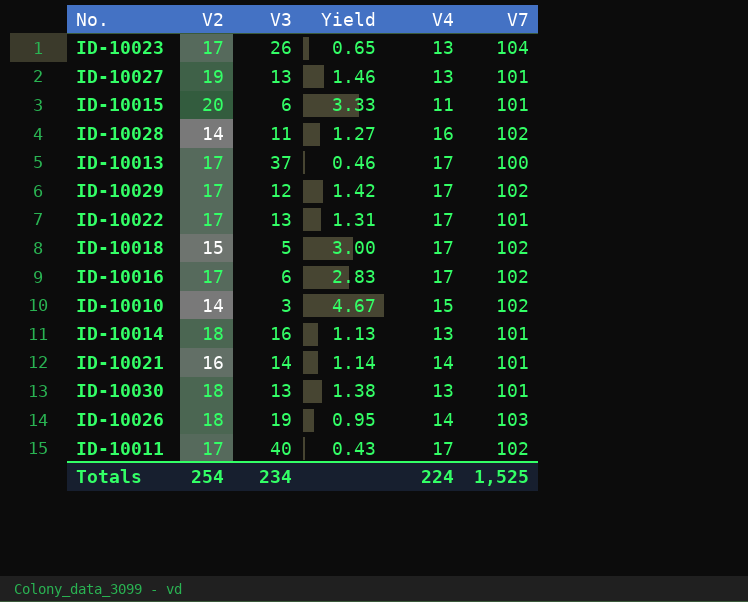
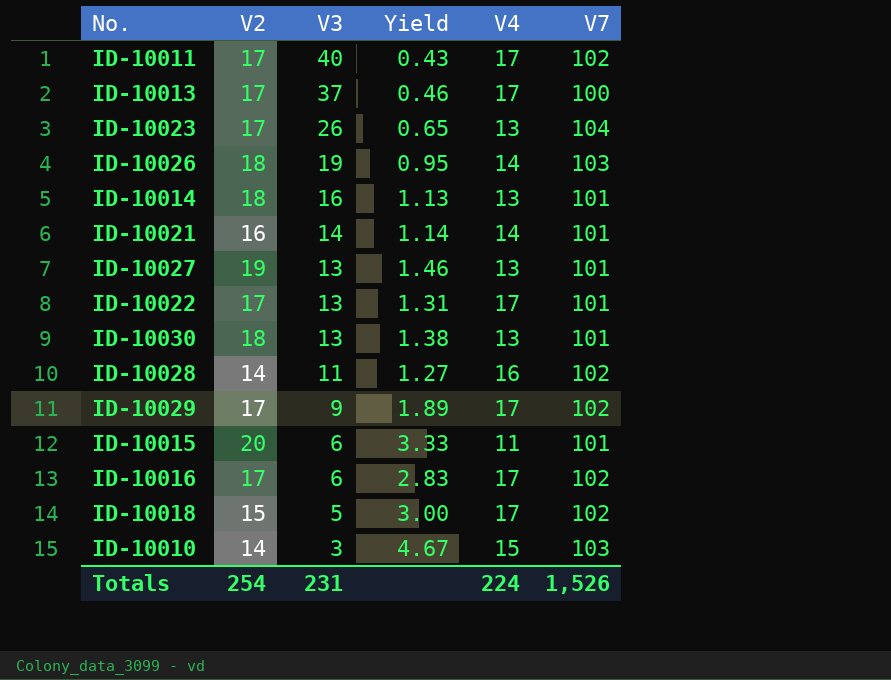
row order: none -> V3 descending
ID-10029 | V3: 12 -> 9
ID-10029 | Yield: 1.42 -> 1.89
ID-10010 | V7: 102 -> 103
Totals | V3: 234 -> 231
Totals | V7: 1,525 -> 1,526

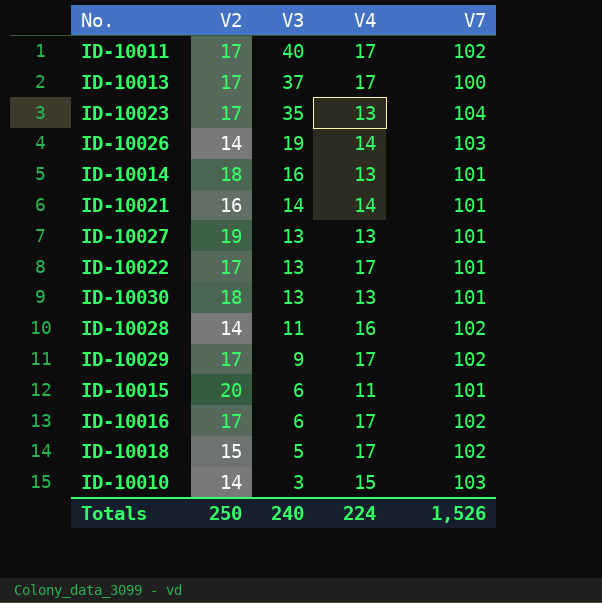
column Yield | formula: [V2] / [V3] -> none
ID-10023 | V3: 26 -> 35
ID-10026 | V2: 18 -> 14
Totals | V2: 254 -> 250
Totals | V3: 231 -> 240

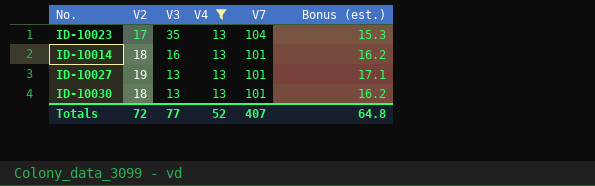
filter: none -> V4 = 13
column Bonus (est.) | formula: none -> [V2] * 0.9
Totals | V2: 250 -> 72
Totals | V3: 240 -> 77
Totals | V4: 224 -> 52
Totals | V7: 1,526 -> 407

